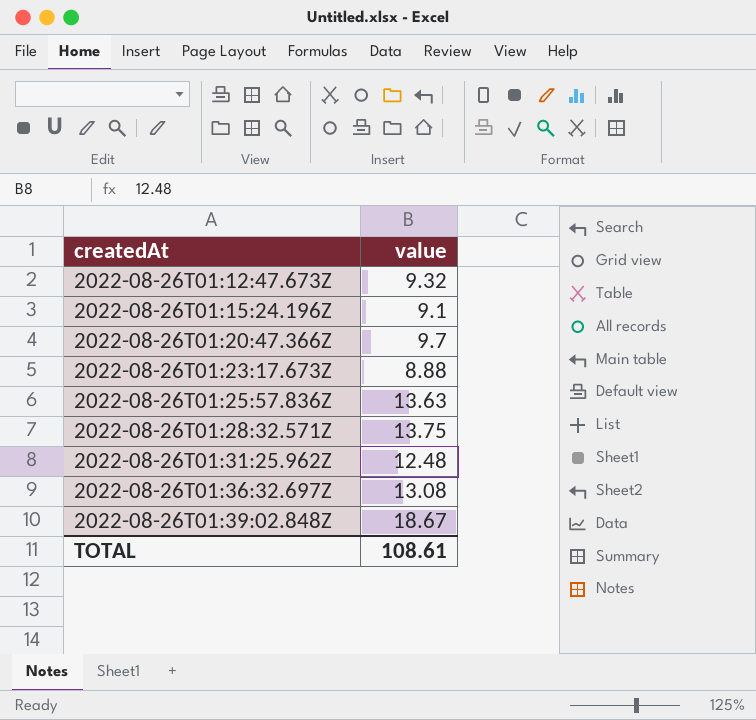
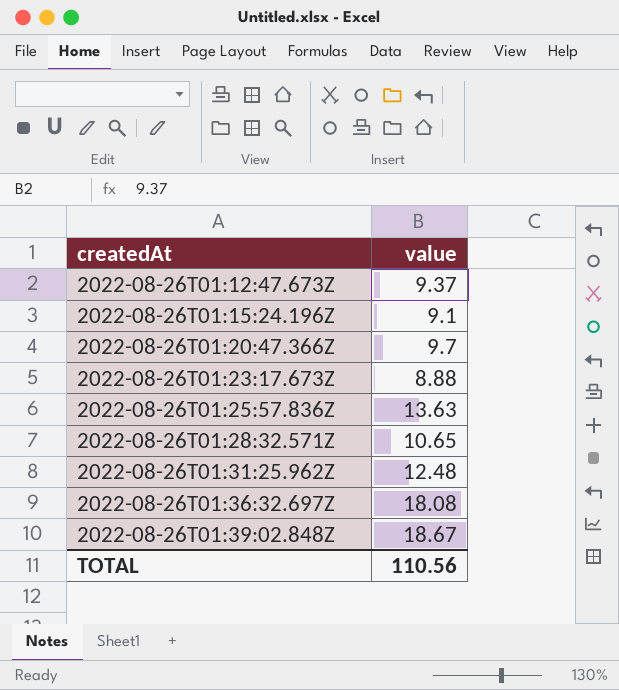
2022-08-26T01:12:47.673Z | value: 9.32 -> 9.37
2022-08-26T01:28:32.571Z | value: 13.75 -> 10.65
2022-08-26T01:36:32.697Z | value: 13.08 -> 18.08
TOTAL | value: 108.61 -> 110.56

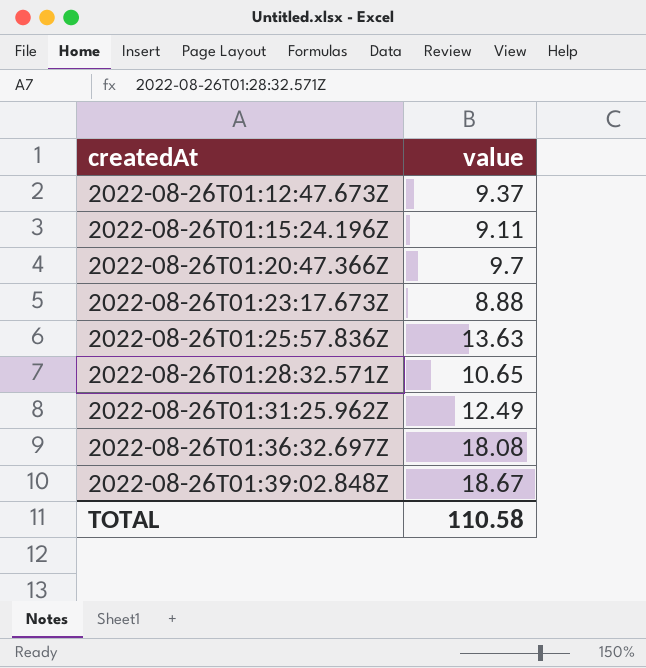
2022-08-26T01:15:24.196Z | value: 9.1 -> 9.11
2022-08-26T01:31:25.962Z | value: 12.48 -> 12.49
TOTAL | value: 110.56 -> 110.58

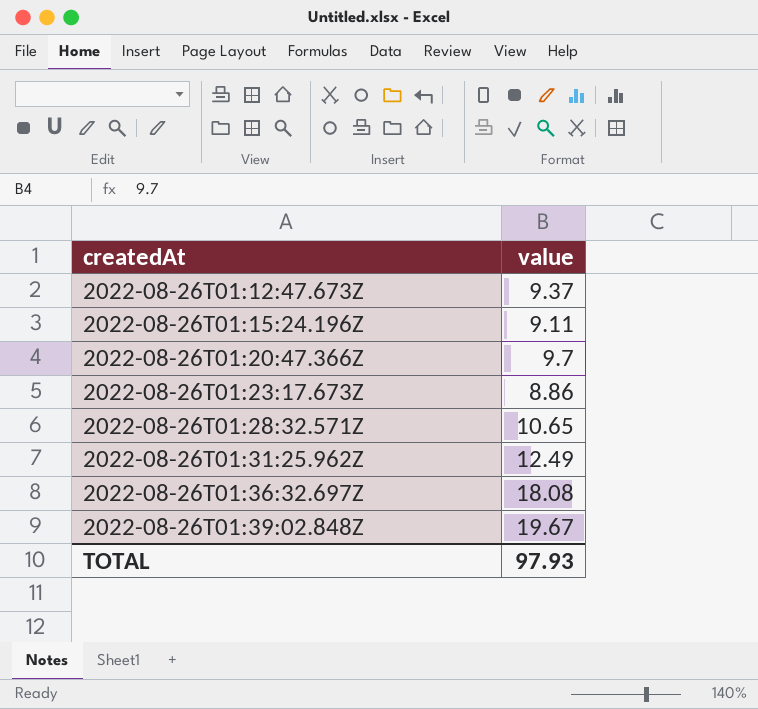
row 2022-08-26T01:25:57.836Z: 13.63 -> none
2022-08-26T01:23:17.673Z | value: 8.88 -> 8.86
2022-08-26T01:39:02.848Z | value: 18.67 -> 19.67
TOTAL | value: 110.58 -> 97.93

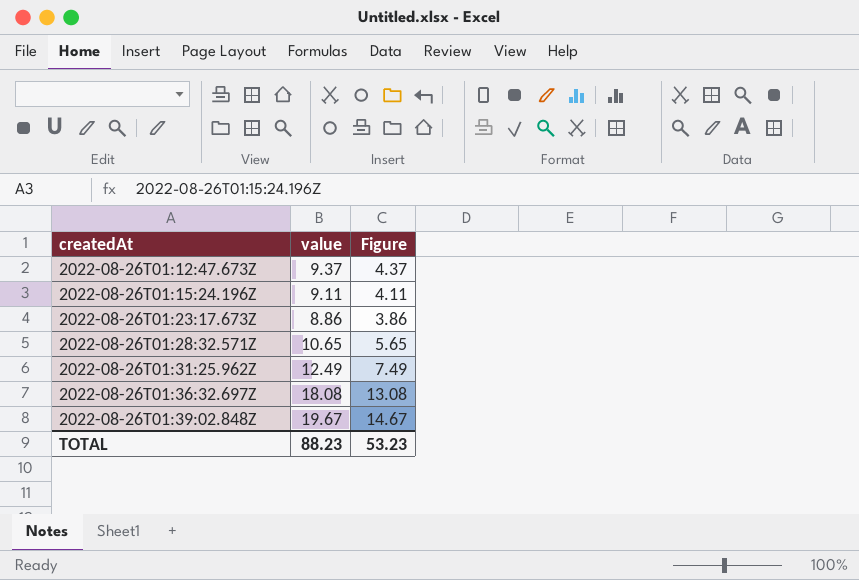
column Figure | formula: none -> [value] - 5
row 2022-08-26T01:20:47.366Z: 9.7 -> none
TOTAL | value: 97.93 -> 88.23

